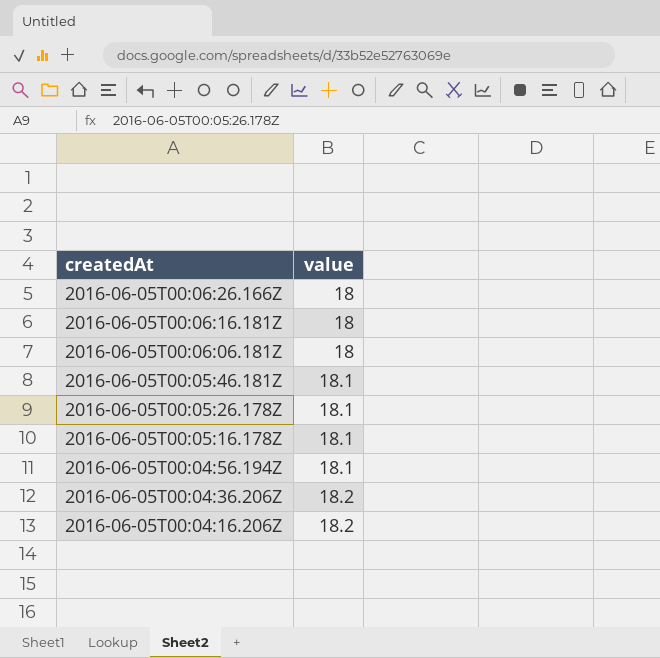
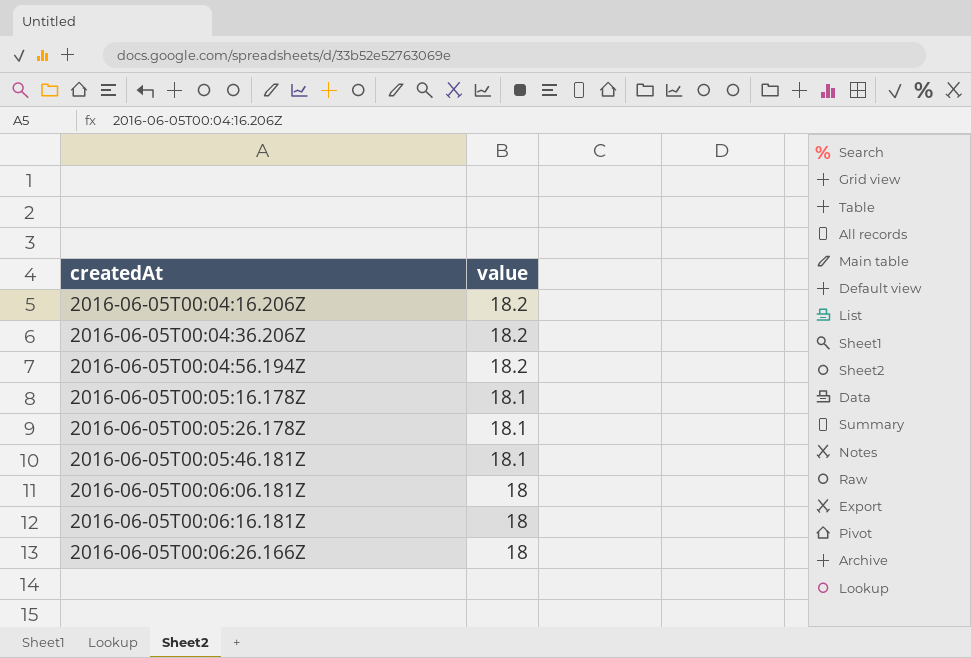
row order: createdAt descending -> createdAt ascending
2016-06-05T00:04:56.194Z | value: 18.1 -> 18.2

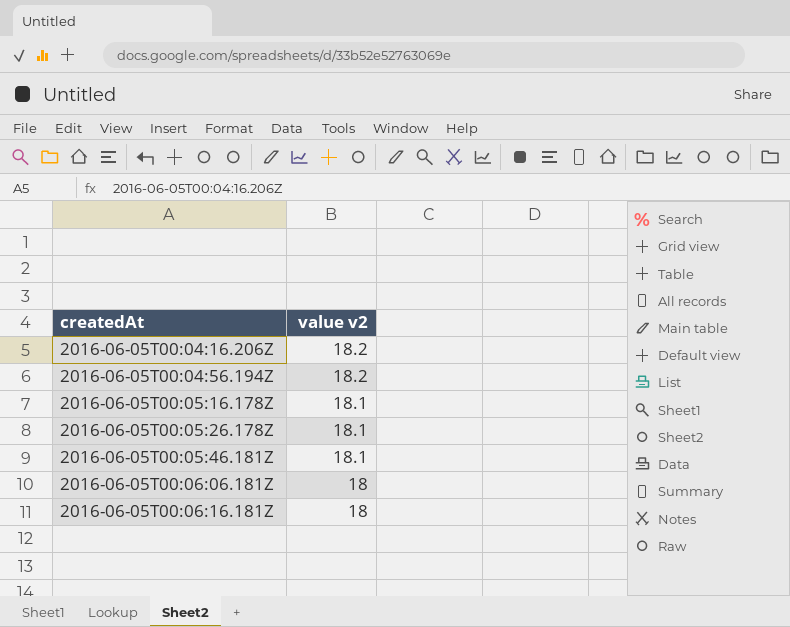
column name: value -> value v2
row 2016-06-05T00:04:36.206Z: 18.2 -> none
row 2016-06-05T00:06:26.166Z: 18 -> none

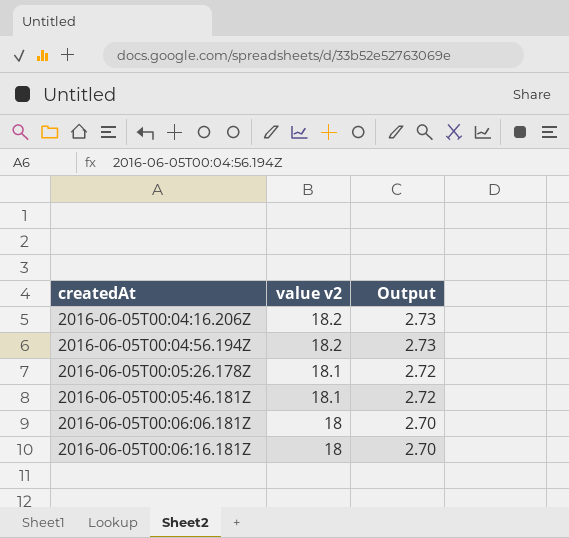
column Output | formula: none -> [value v2] * 0.15
row 2016-06-05T00:05:16.178Z: 18.1 -> none

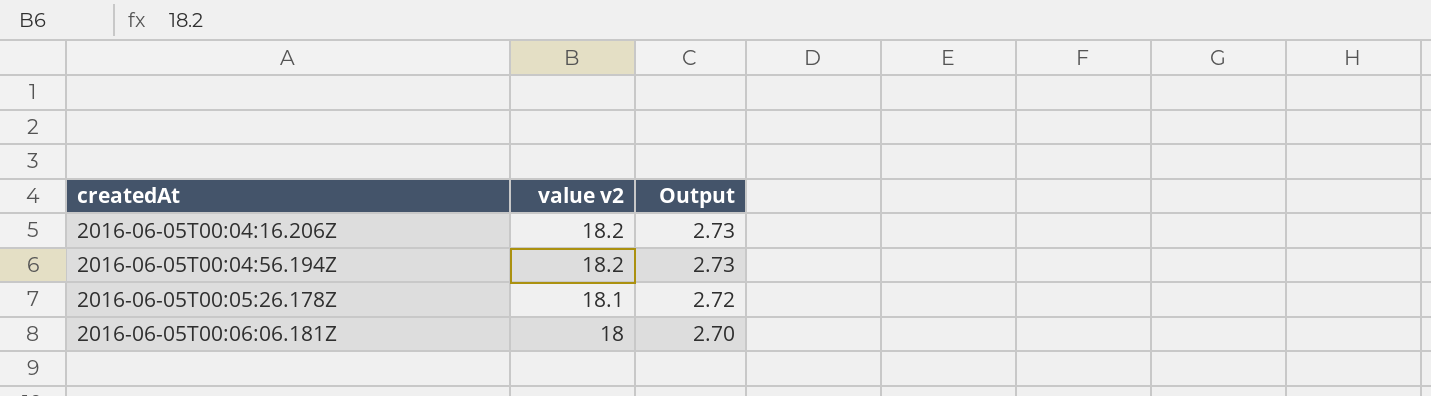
row 2016-06-05T00:05:46.181Z: 18.1 | 2.72 -> none
row 2016-06-05T00:06:16.181Z: 18 | 2.70 -> none

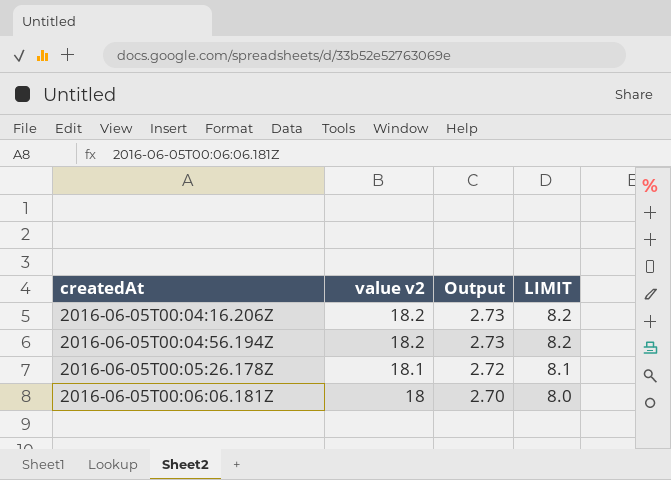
column LIMIT | formula: none -> [value v2] - 10

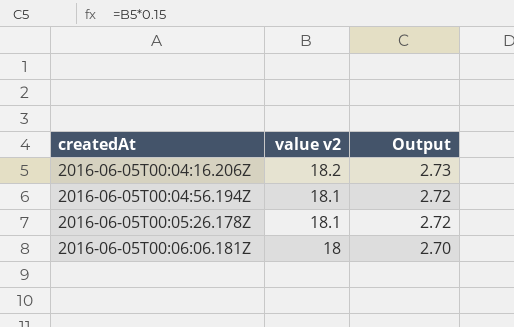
column LIMIT | formula: [value v2] - 10 -> none
2016-06-05T00:04:56.194Z | value v2: 18.2 -> 18.1
2016-06-05T00:04:56.194Z | Output: 2.73 -> 2.72

